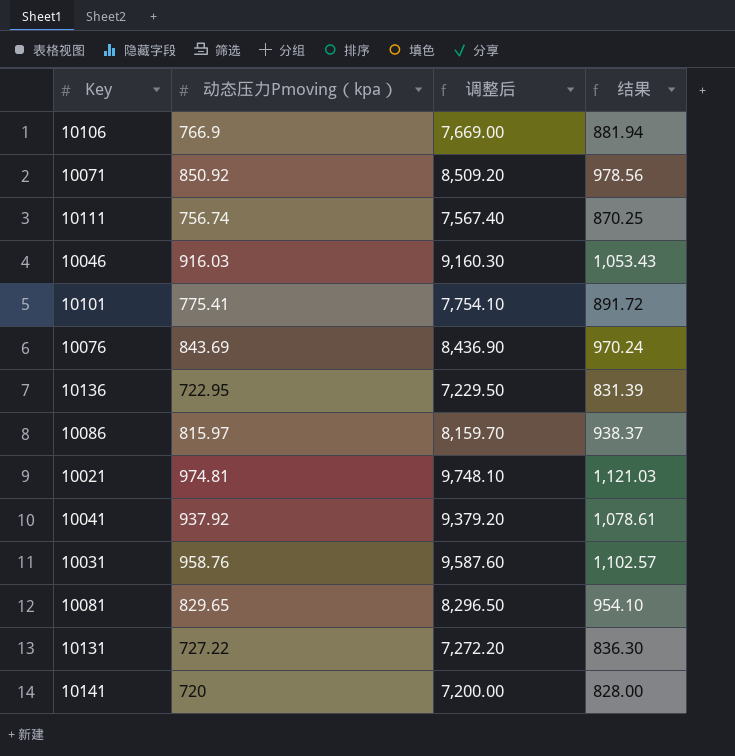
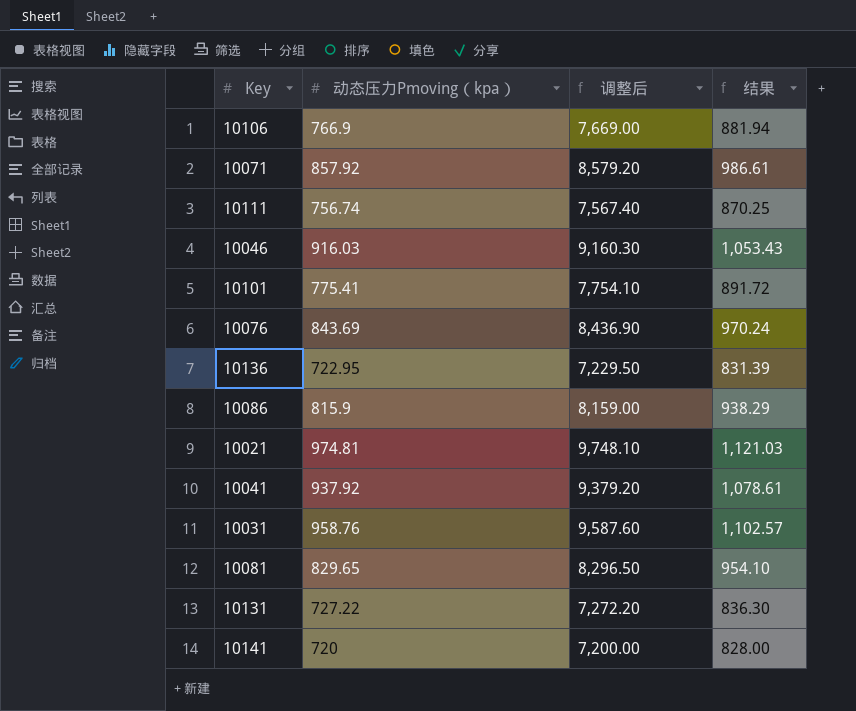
10071 | 动态压力Pmoving（kpa）: 850.92 -> 857.92
10071 | 调整后: 8,509.20 -> 8,579.20
10071 | 结果: 978.56 -> 986.61
10086 | 动态压力Pmoving（kpa）: 815.97 -> 815.9
10086 | 调整后: 8,159.70 -> 8,159.00
10086 | 结果: 938.37 -> 938.29

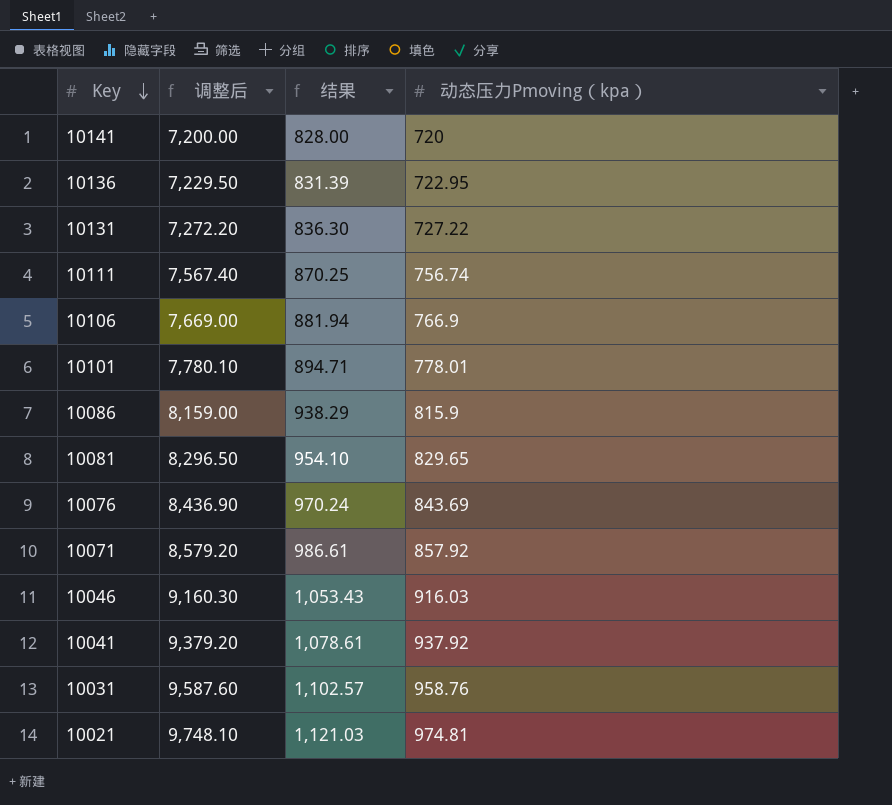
row order: none -> Key descending
column 动态压力Pmoving（kpa） | position: 2 -> 4
10101 | 调整后: 7,754.10 -> 7,780.10
10101 | 结果: 891.72 -> 894.71
10101 | 动态压力Pmoving（kpa）: 775.41 -> 778.01

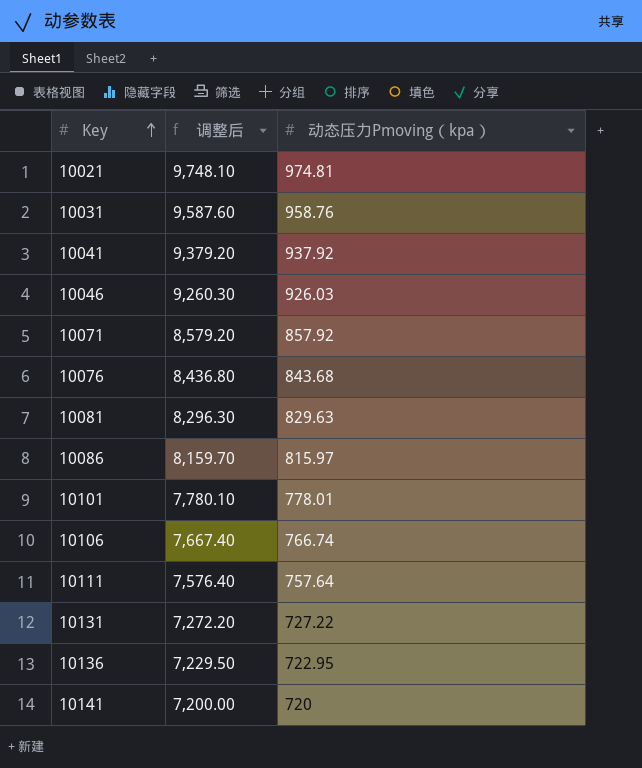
row order: Key descending -> Key ascending
column 结果 | formula: [动态压力Pmoving（kpa）] * 1.15 -> none
10046 | 调整后: 9,160.30 -> 9,260.30
10046 | 动态压力Pmoving（kpa）: 916.03 -> 926.03
10076 | 调整后: 8,436.90 -> 8,436.80
10076 | 动态压力Pmoving（kpa）: 843.69 -> 843.68
10081 | 调整后: 8,296.50 -> 8,296.30
10081 | 动态压力Pmoving（kpa）: 829.65 -> 829.63
10086 | 调整后: 8,159.00 -> 8,159.70
10086 | 动态压力Pmoving（kpa）: 815.9 -> 815.97
10106 | 调整后: 7,669.00 -> 7,667.40
10106 | 动态压力Pmoving（kpa）: 766.9 -> 766.74
10111 | 调整后: 7,567.40 -> 7,576.40
10111 | 动态压力Pmoving（kpa）: 756.74 -> 757.64

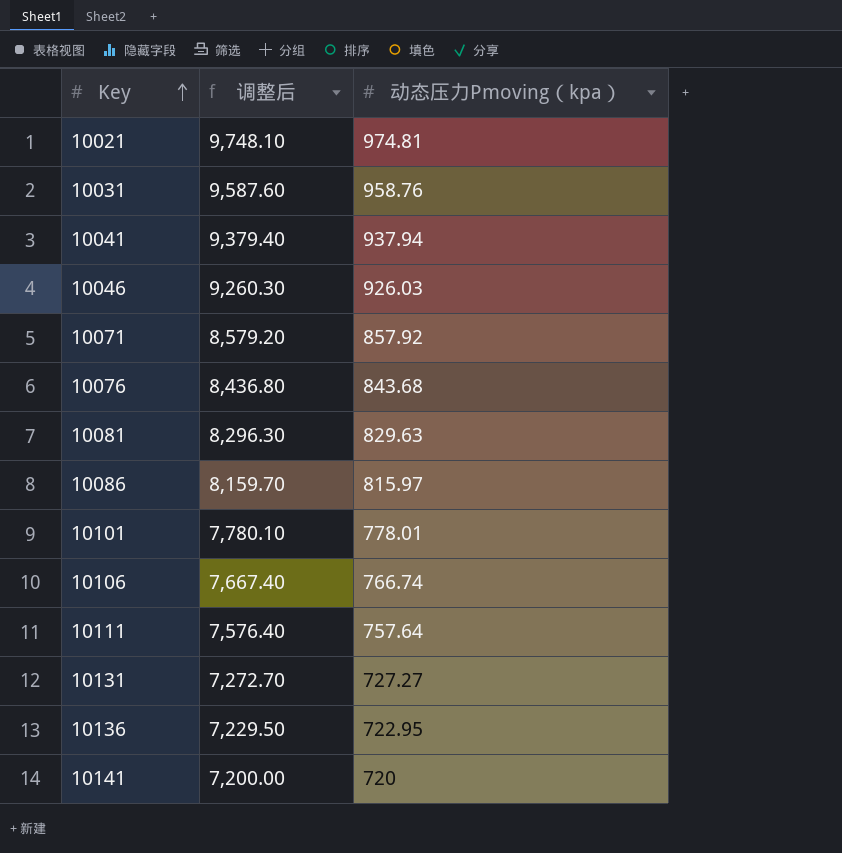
10041 | 调整后: 9,379.20 -> 9,379.40
10041 | 动态压力Pmoving（kpa）: 937.92 -> 937.94
10131 | 调整后: 7,272.20 -> 7,272.70
10131 | 动态压力Pmoving（kpa）: 727.22 -> 727.27

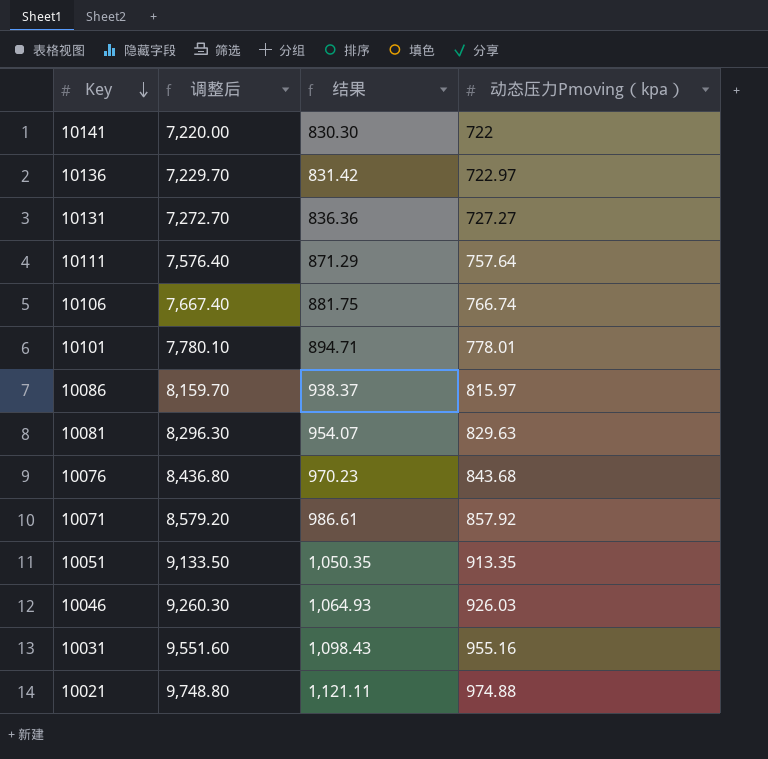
row order: Key ascending -> Key descending
column 结果 | formula: none -> [动态压力Pmoving（kpa）] * 1.15
row 10041: 9,379.40 | 937.94 -> none
10141 | 调整后: 7,200.00 -> 7,220.00
10141 | 动态压力Pmoving（kpa）: 720 -> 722
10136 | 调整后: 7,229.50 -> 7,229.70
10136 | 动态压力Pmoving（kpa）: 722.95 -> 722.97
row 10051: none -> 9,133.50 | 1,050.35 | 913.35
10031 | 调整后: 9,587.60 -> 9,551.60
10031 | 动态压力Pmoving（kpa）: 958.76 -> 955.16
10021 | 调整后: 9,748.10 -> 9,748.80
10021 | 动态压力Pmoving（kpa）: 974.81 -> 974.88

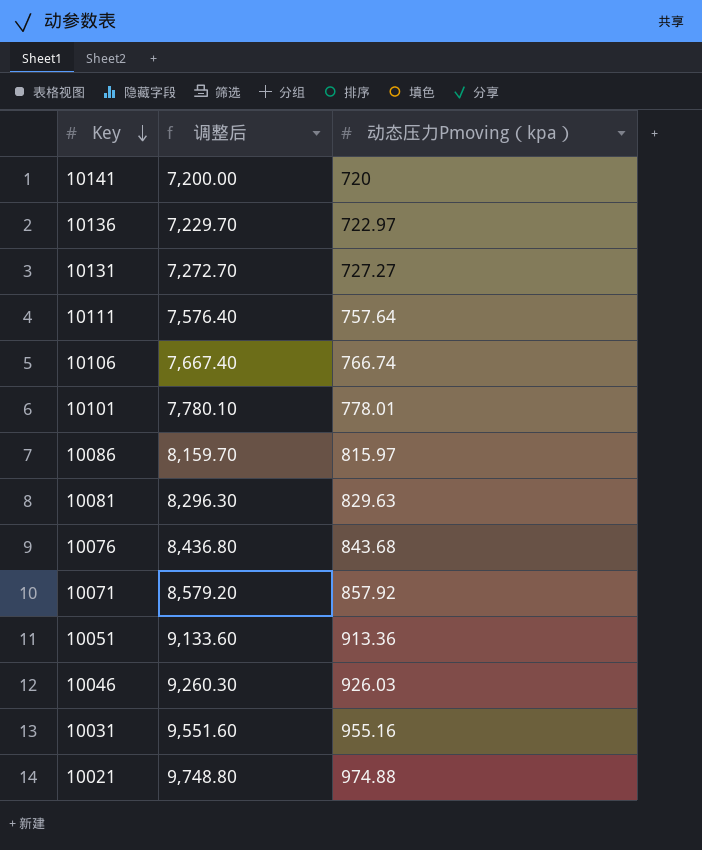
column 结果 | formula: [动态压力Pmoving（kpa）] * 1.15 -> none
10141 | 调整后: 7,220.00 -> 7,200.00
10141 | 动态压力Pmoving（kpa）: 722 -> 720
10051 | 调整后: 9,133.50 -> 9,133.60
10051 | 动态压力Pmoving（kpa）: 913.35 -> 913.36

